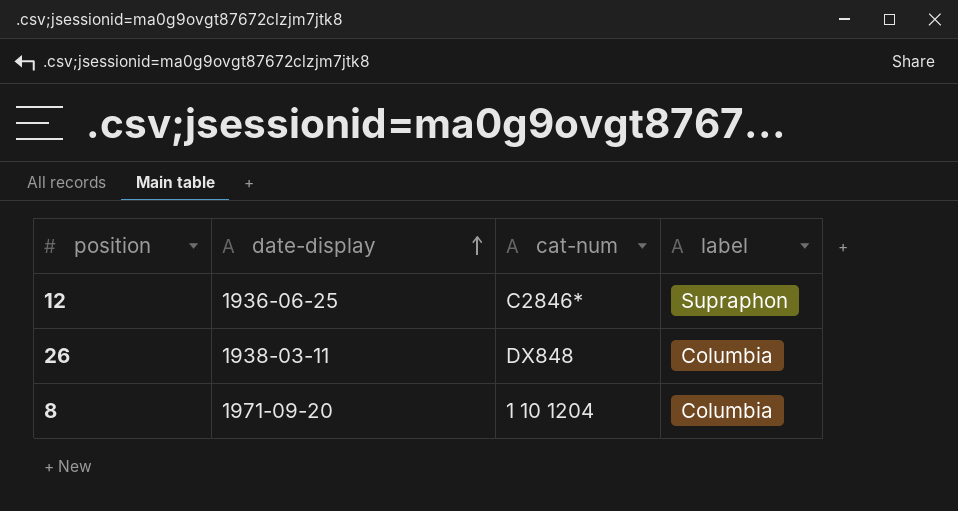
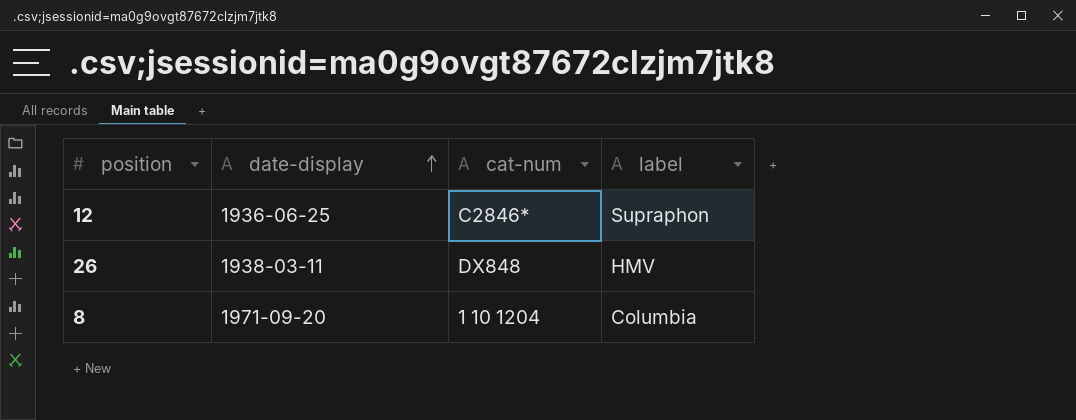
26 | label: Columbia -> HMV

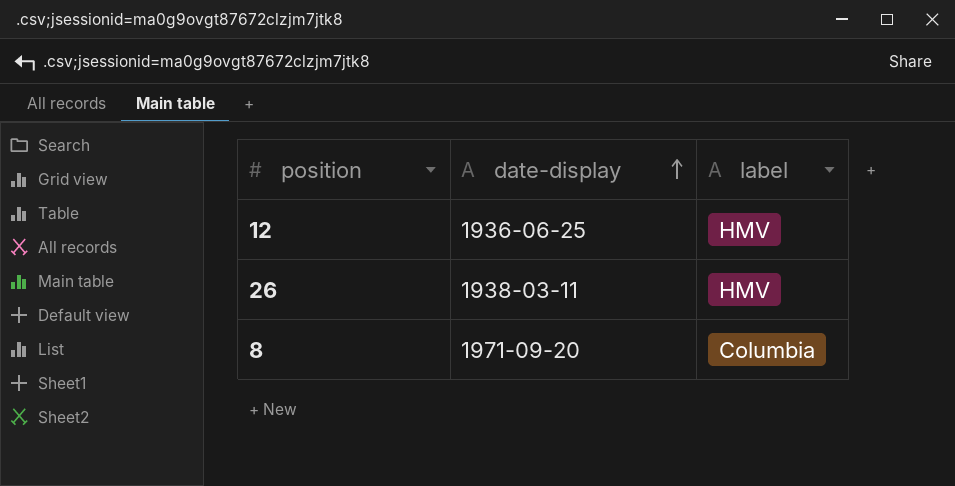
column cat-num | position: 3 -> none
12 | label: Supraphon -> HMV

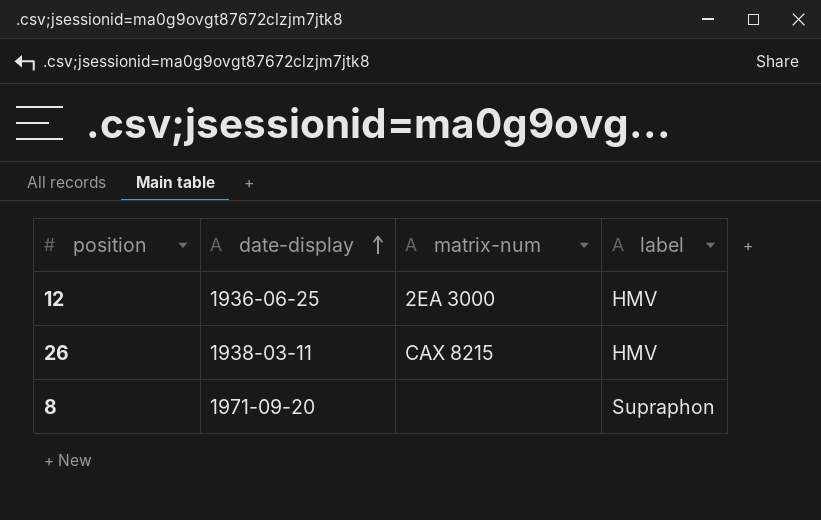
column matrix-num | position: none -> 3
8 | label: Columbia -> Supraphon

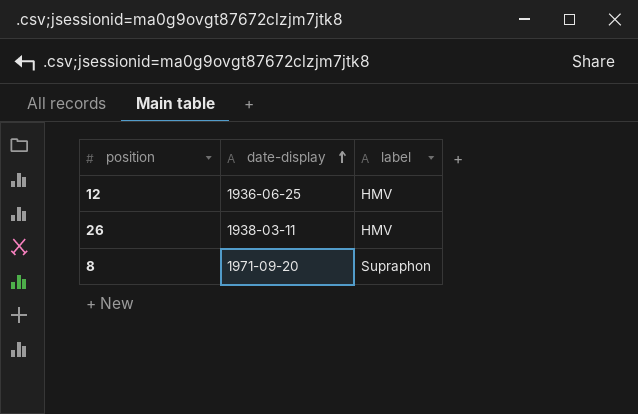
column matrix-num | position: 3 -> none

